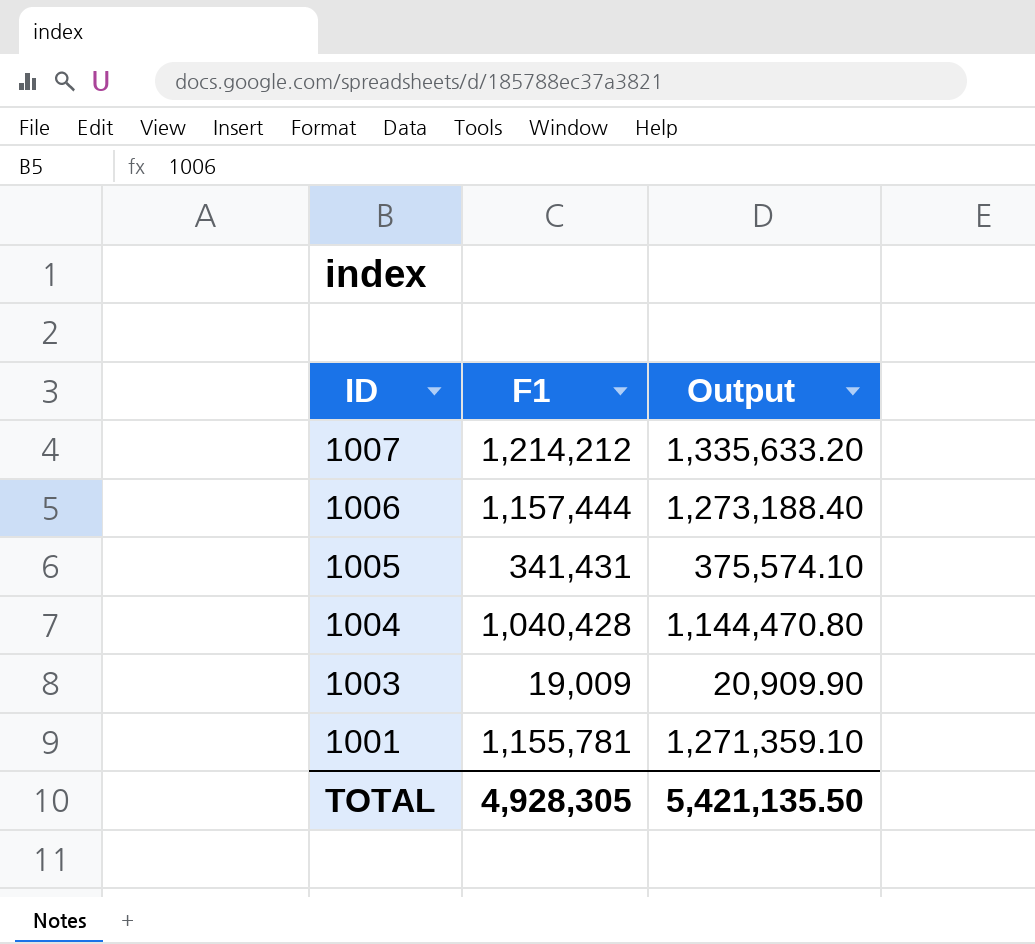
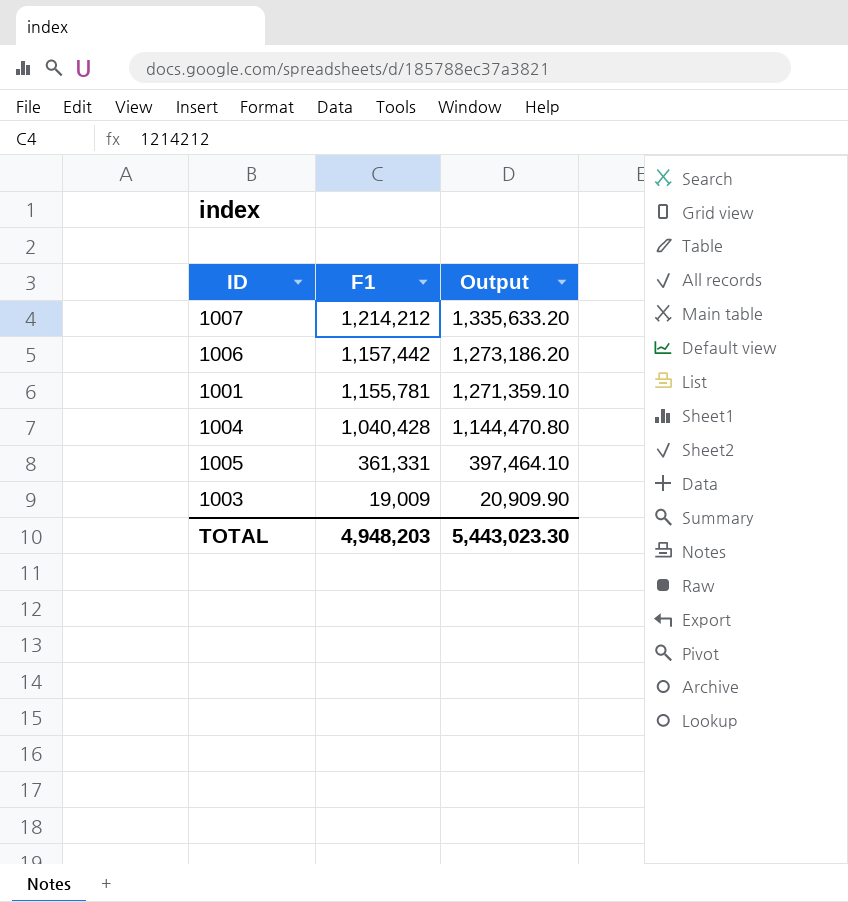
row order: ID descending -> F1 descending
1006 | F1: 1,157,444 -> 1,157,442
1006 | Output: 1,273,188.40 -> 1,273,186.20
1005 | F1: 341,431 -> 361,331
1005 | Output: 375,574.10 -> 397,464.10
TOTAL | F1: 4,928,305 -> 4,948,203
TOTAL | Output: 5,421,135.50 -> 5,443,023.30

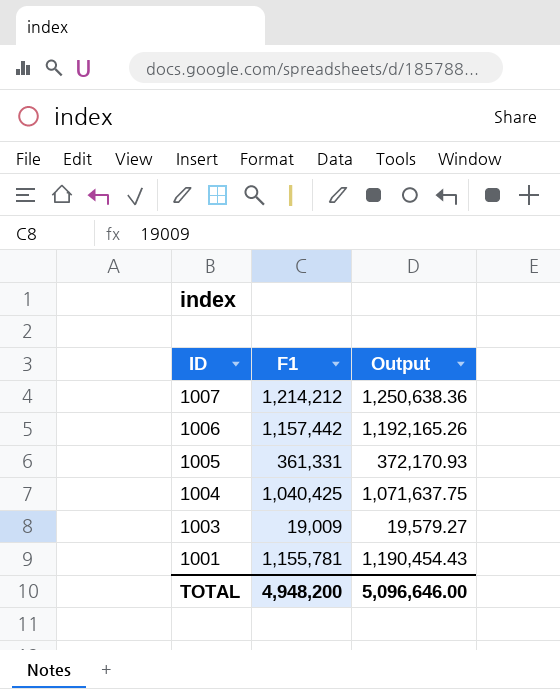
row order: F1 descending -> ID descending
column Output | formula: [F1] * 1.1 -> [F1] * 1.03
1004 | F1: 1,040,428 -> 1,040,425
TOTAL | F1: 4,948,203 -> 4,948,200
TOTAL | Output: 5,443,023.30 -> 5,096,646.00

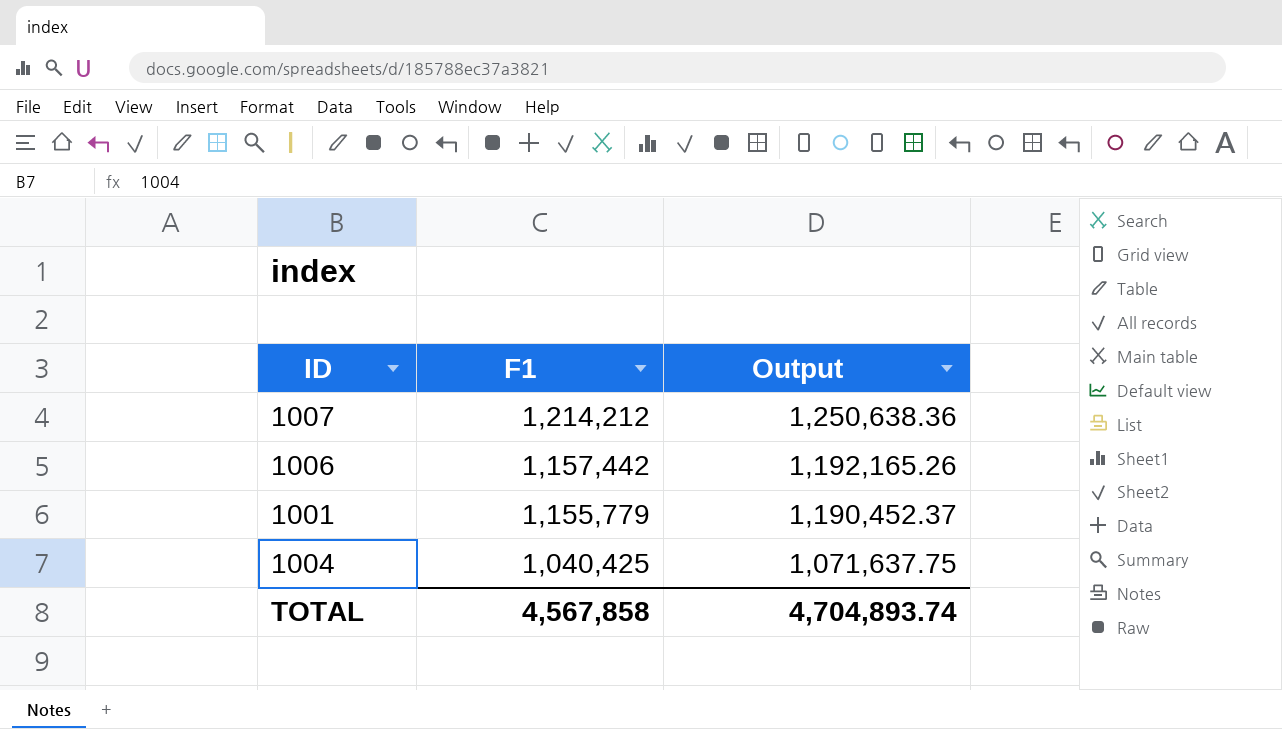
row order: ID descending -> F1 descending
row 1005: 361,331 | 372,170.93 -> none
row 1003: 19,009 | 19,579.27 -> none
1001 | F1: 1,155,781 -> 1,155,779
1001 | Output: 1,190,454.43 -> 1,190,452.37
TOTAL | F1: 4,948,200 -> 4,567,858
TOTAL | Output: 5,096,646.00 -> 4,704,893.74

